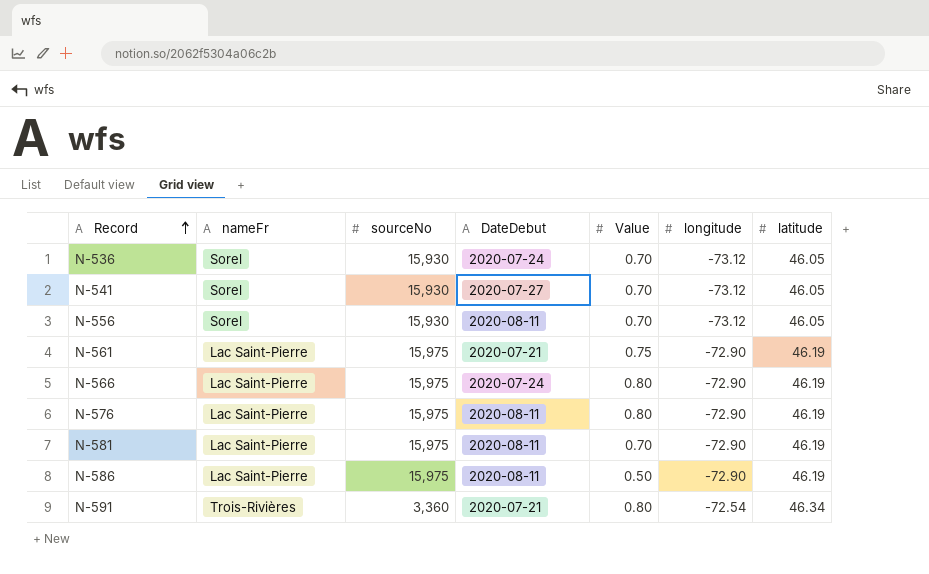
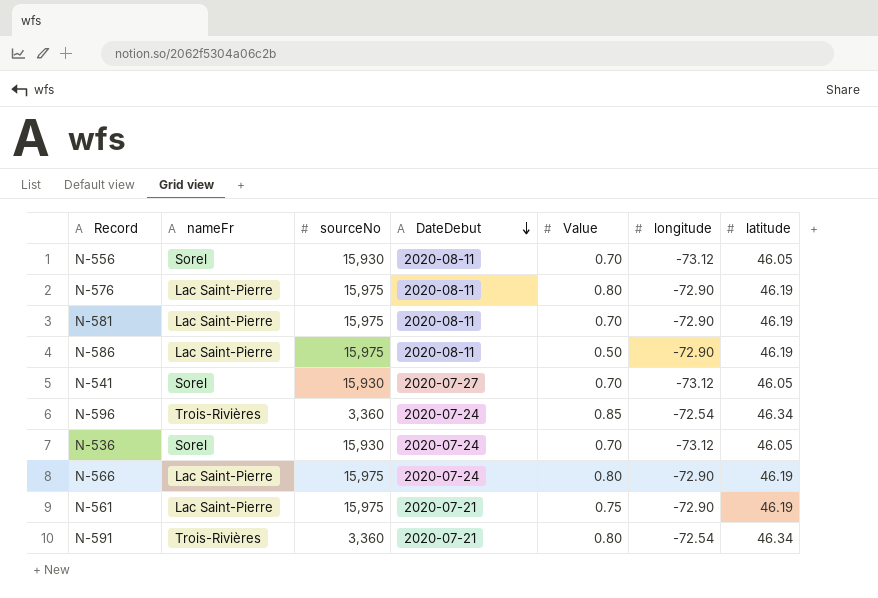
row order: Record ascending -> DateDebut descending
row N-596: none -> Trois-Rivières | 3,360 | 2020-07-24 | 0.85 | -72.54 | 46.34

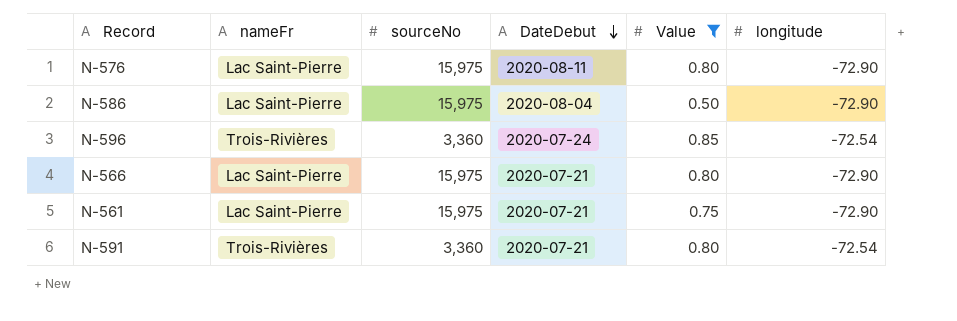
filter: none -> Value != 0.70
column latitude | position: 7 -> none
N-586 | DateDebut: 2020-08-11 -> 2020-08-04
N-566 | DateDebut: 2020-07-24 -> 2020-07-21

